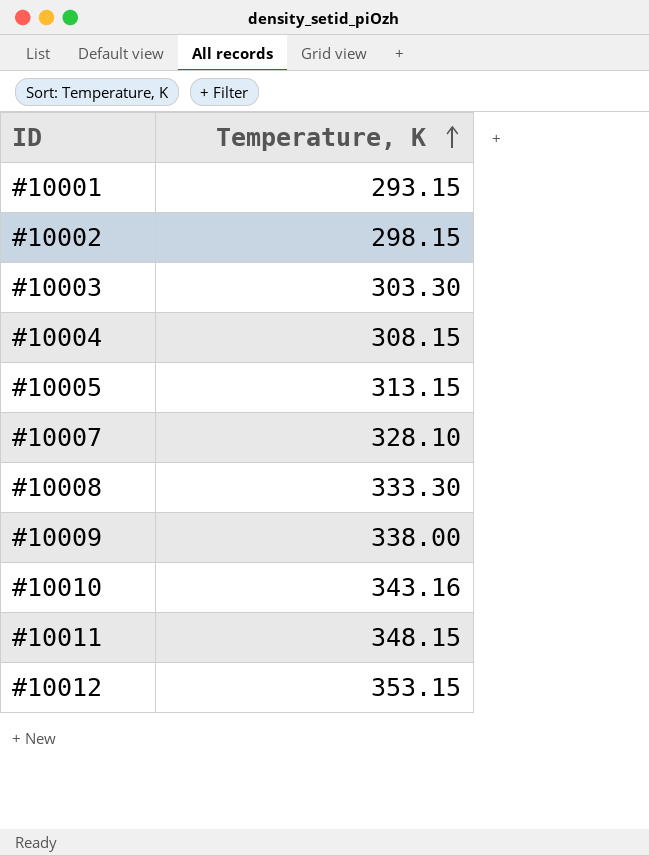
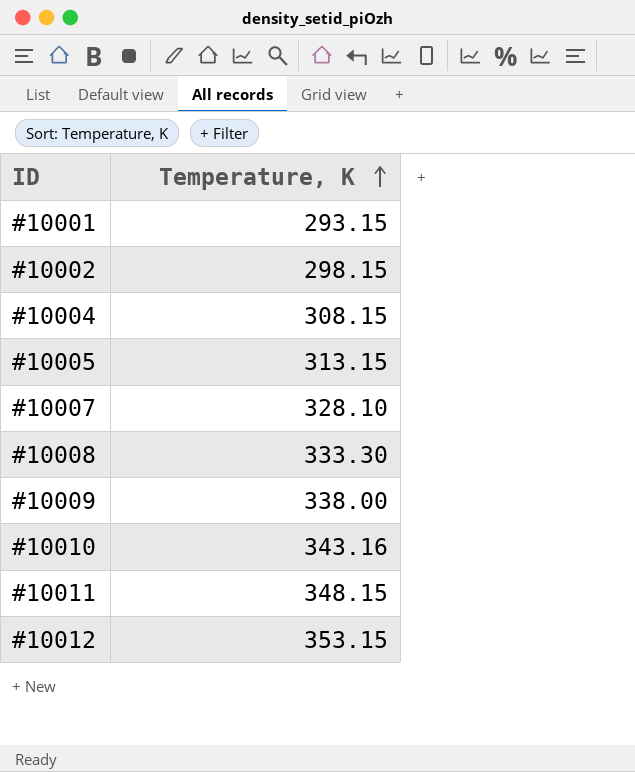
row #10003: 303.30 -> none

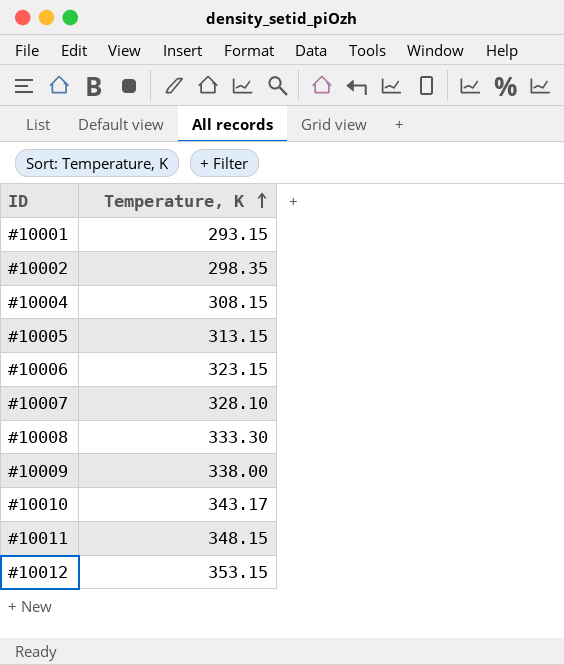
#10002 | Temperature, K: 298.15 -> 298.35
row #10006: none -> 323.15
#10010 | Temperature, K: 343.16 -> 343.17

